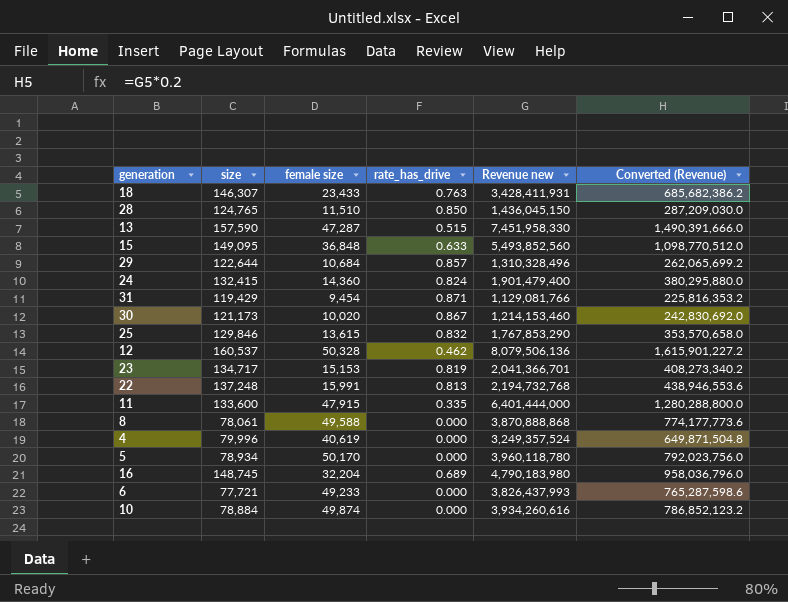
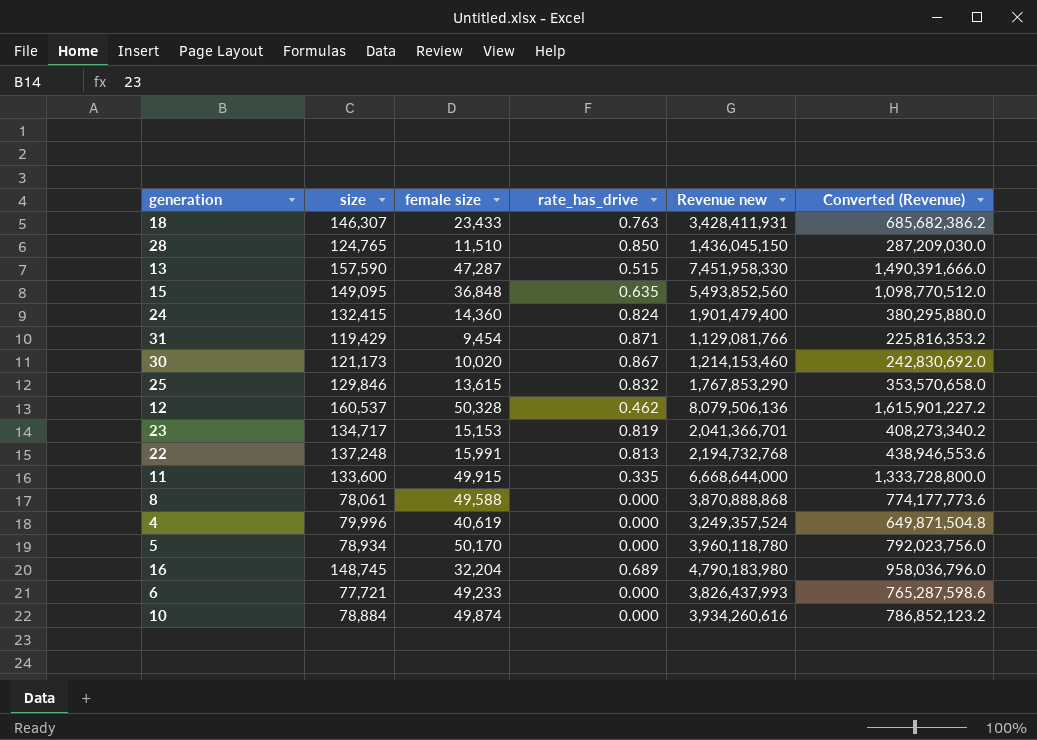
row 29: 122,644 | 10,684 | 0.857 | 1,310,328,496 | 262,065,699.2 -> none
15 | rate_has_drive: 0.633 -> 0.635
11 | female size: 47,915 -> 49,915
11 | Revenue new: 6,401,444,000 -> 6,668,644,000
11 | Converted (Revenue): 1,280,288,800.0 -> 1,333,728,800.0

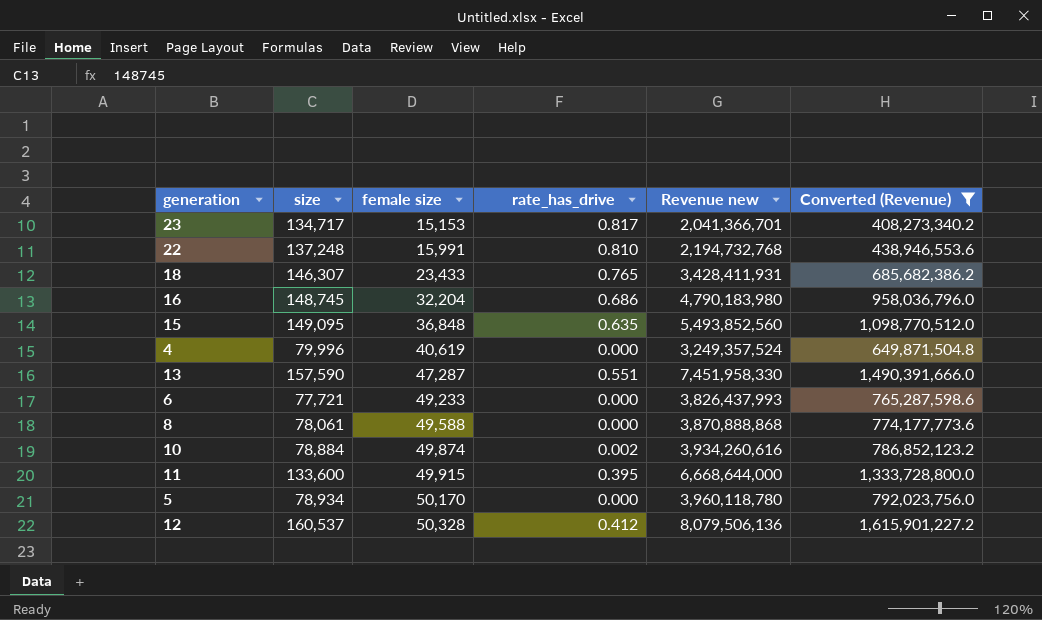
filter: none -> Converted (Revenue) >= 408,273,340.2
row order: none -> female size ascending
23 | rate_has_drive: 0.819 -> 0.817
22 | rate_has_drive: 0.813 -> 0.810
18 | rate_has_drive: 0.763 -> 0.765
16 | rate_has_drive: 0.689 -> 0.686
13 | rate_has_drive: 0.515 -> 0.551
10 | rate_has_drive: 0.000 -> 0.002
11 | rate_has_drive: 0.335 -> 0.395
12 | rate_has_drive: 0.462 -> 0.412

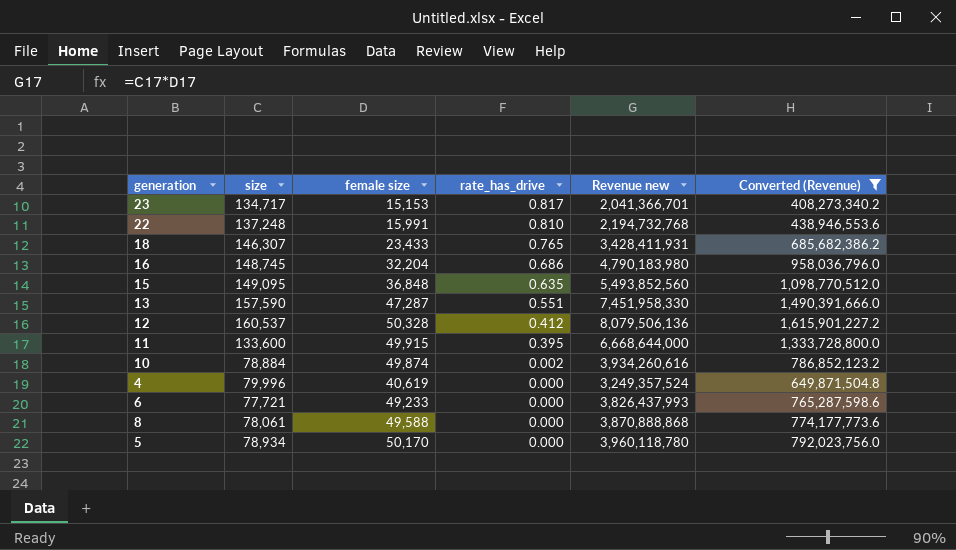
row order: female size ascending -> rate_has_drive descending

